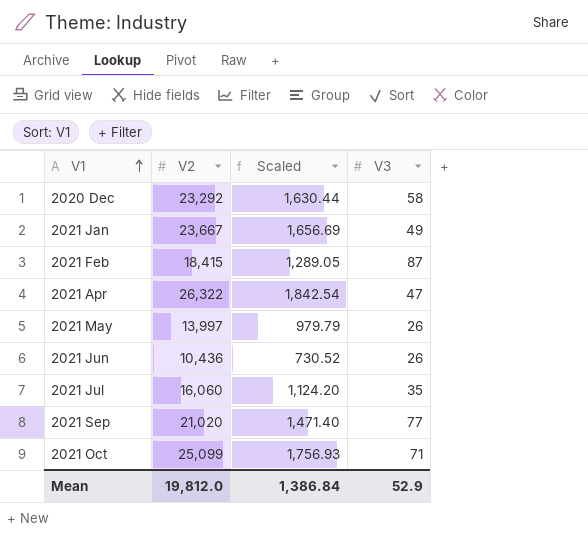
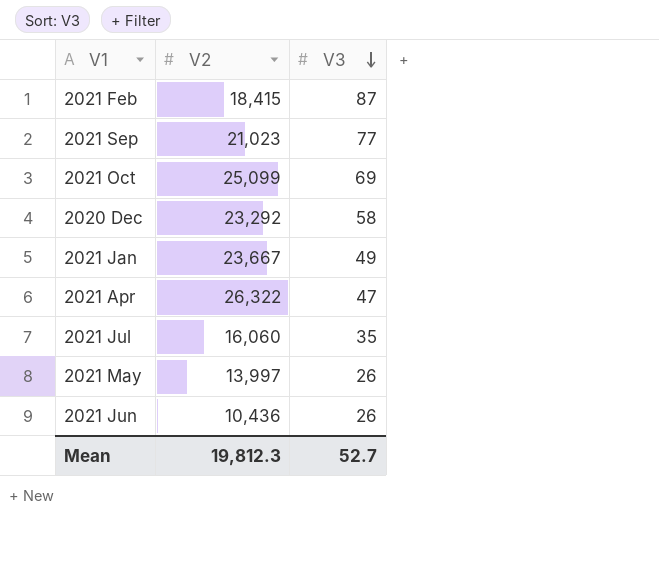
row order: V1 ascending -> V3 descending
column Scaled | formula: [V2] * 0.07 -> none
2021 Sep | V2: 21,020 -> 21,023
2021 Oct | V3: 71 -> 69
Mean | V2: 19,812.0 -> 19,812.3
Mean | V3: 52.9 -> 52.7

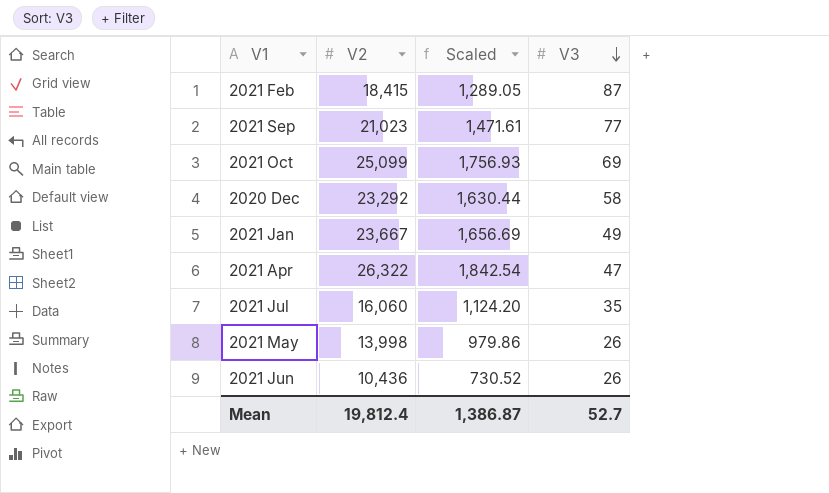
column Scaled | formula: none -> [V2] * 0.07
2021 May | V2: 13,997 -> 13,998
Mean | V2: 19,812.3 -> 19,812.4

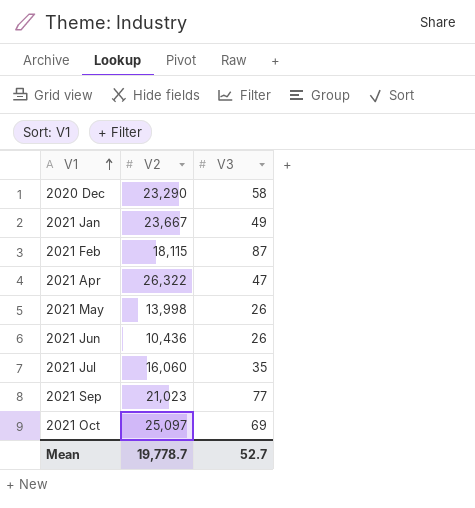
row order: V3 descending -> V1 ascending
column Scaled | formula: [V2] * 0.07 -> none
2020 Dec | V2: 23,292 -> 23,290
2021 Feb | V2: 18,415 -> 18,115
2021 Oct | V2: 25,099 -> 25,097
Mean | V2: 19,812.4 -> 19,778.7

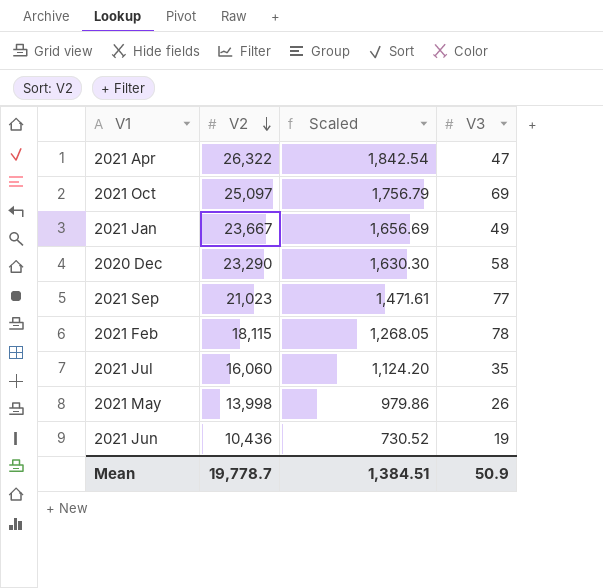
row order: V1 ascending -> V2 descending
column Scaled | formula: none -> [V2] * 0.07
2021 Feb | V3: 87 -> 78
2021 Jun | V3: 26 -> 19
Mean | V3: 52.7 -> 50.9

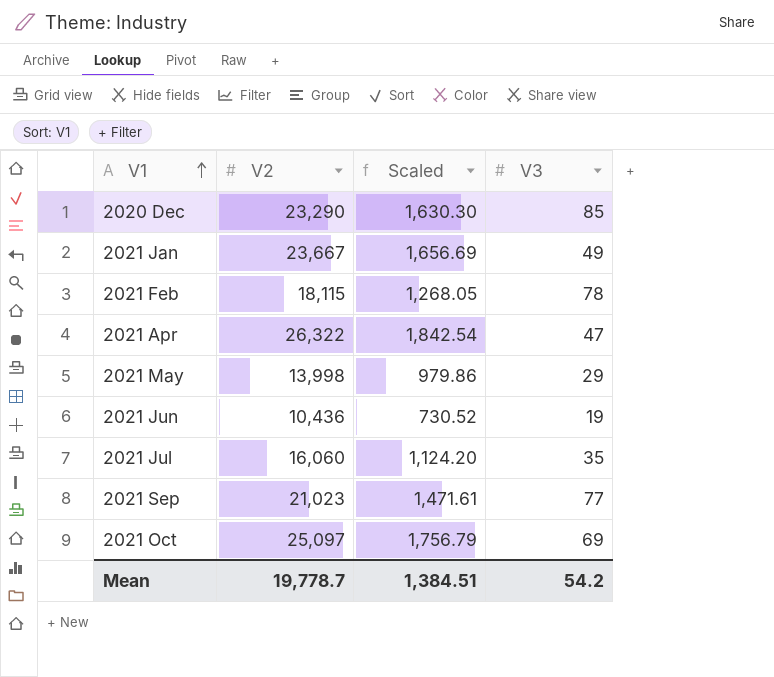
row order: V2 descending -> V1 ascending
2020 Dec | V3: 58 -> 85
2021 May | V3: 26 -> 29
Mean | V3: 50.9 -> 54.2

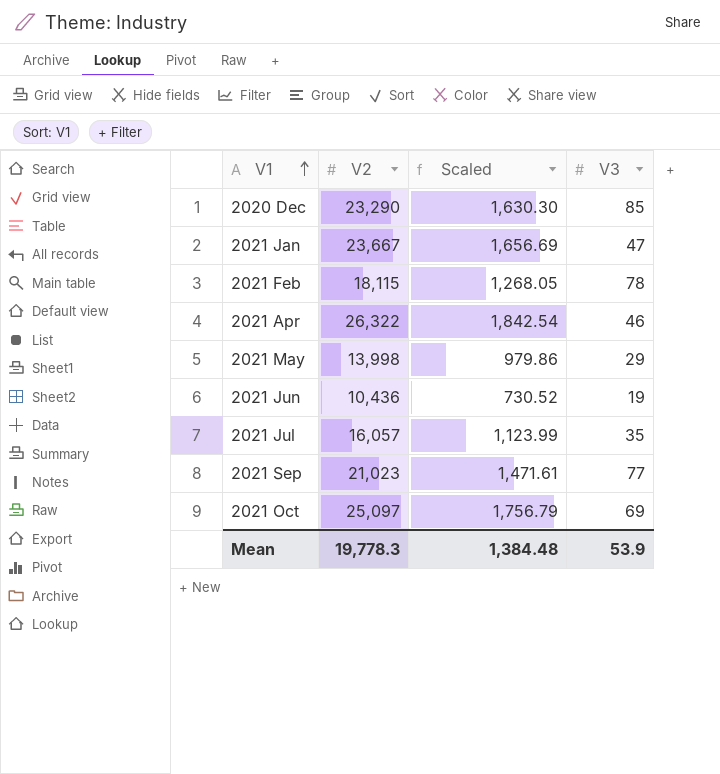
2021 Jan | V3: 49 -> 47
2021 Apr | V3: 47 -> 46
2021 Jul | V2: 16,060 -> 16,057
2021 Jul | Scaled: 1,124.20 -> 1,123.99
Mean | V2: 19,778.7 -> 19,778.3
Mean | Scaled: 1,384.51 -> 1,384.48
Mean | V3: 54.2 -> 53.9

